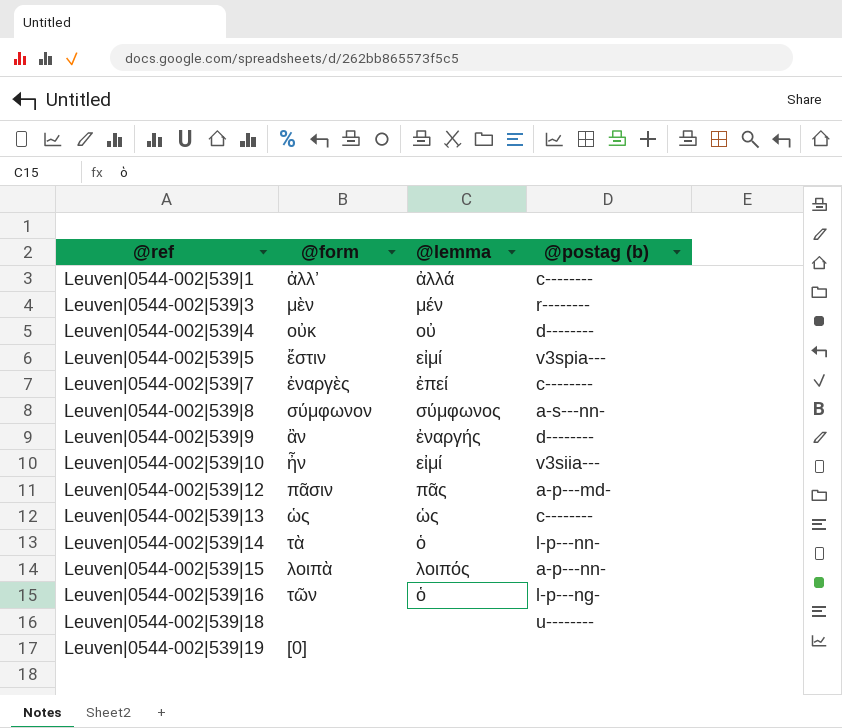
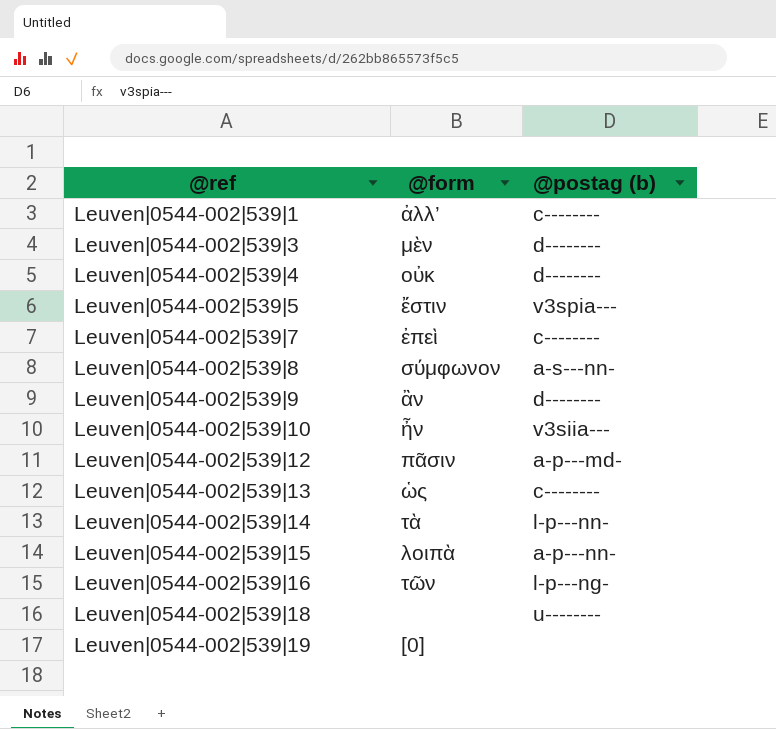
column @lemma | position: 3 -> none
Leuven|0544-002|539|3 | @postag (b): r-------- -> d--------
Leuven|0544-002|539|7 | @form: ἐναργὲς -> ἐπεὶ

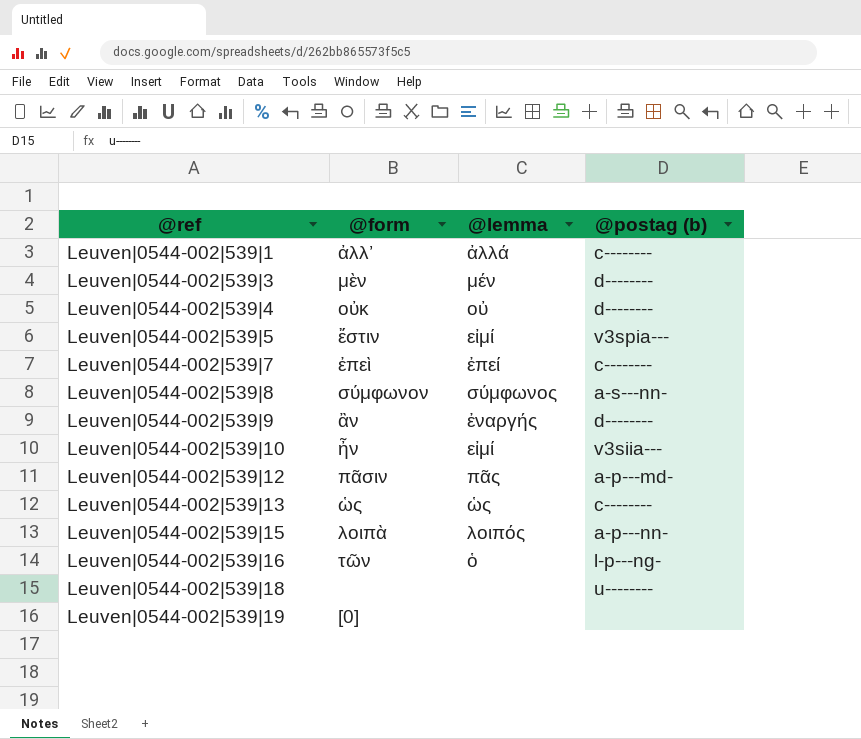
column @lemma | position: none -> 3
row Leuven|0544-002|539|14: τὰ | l-p---nn- -> none

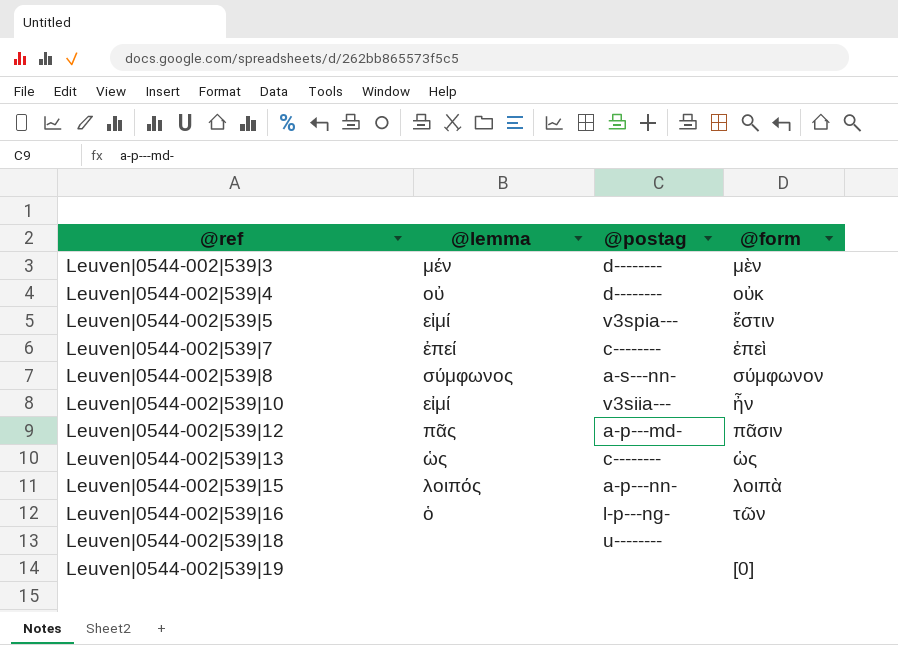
column name: @postag (b) -> @postag
column @form | position: 2 -> 4
row Leuven|0544-002|539|1: ἀλλ’ | ἀλλά | c-------- -> none
row Leuven|0544-002|539|9: ἂν | ἐναργής | d-------- -> none

